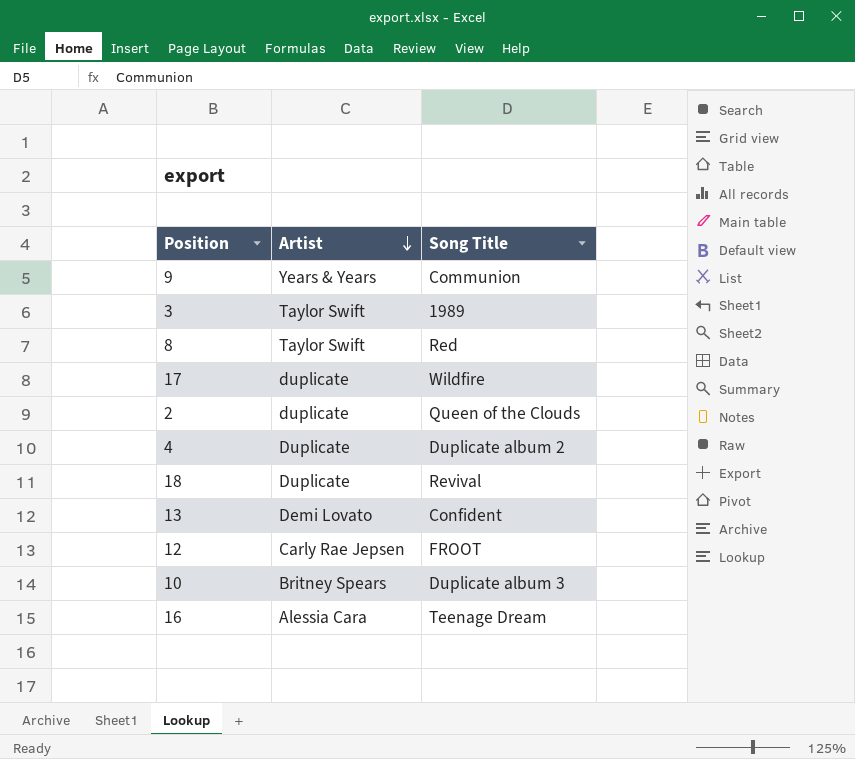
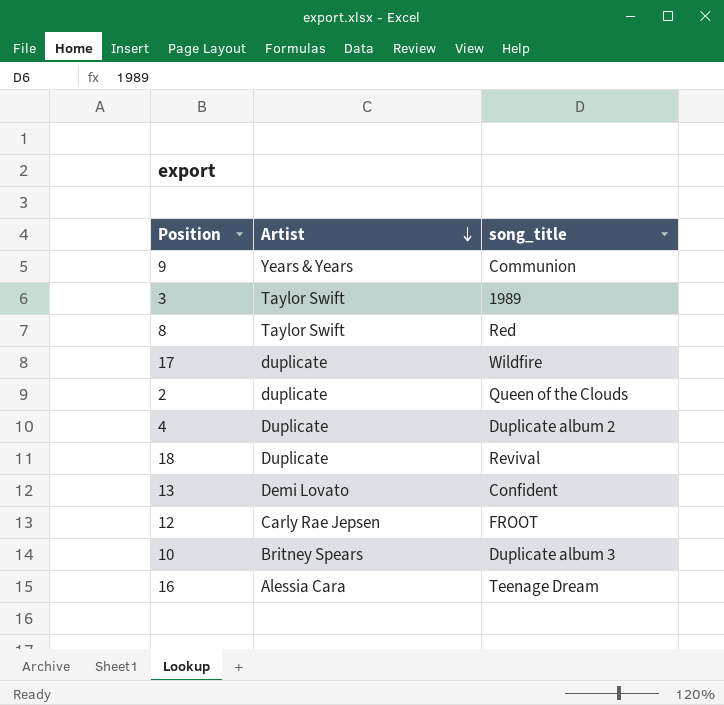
column name: Song Title -> song_title

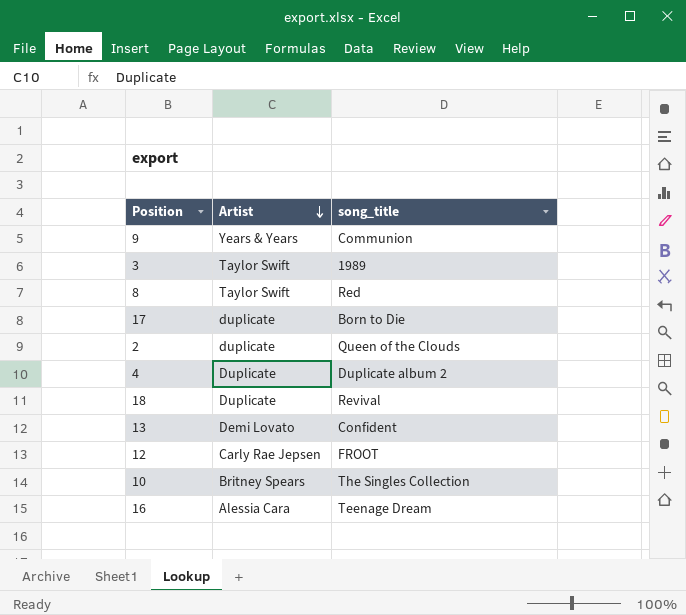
17 | song_title: Wildfire -> Born to Die
10 | song_title: Duplicate album 3 -> The Singles Collection

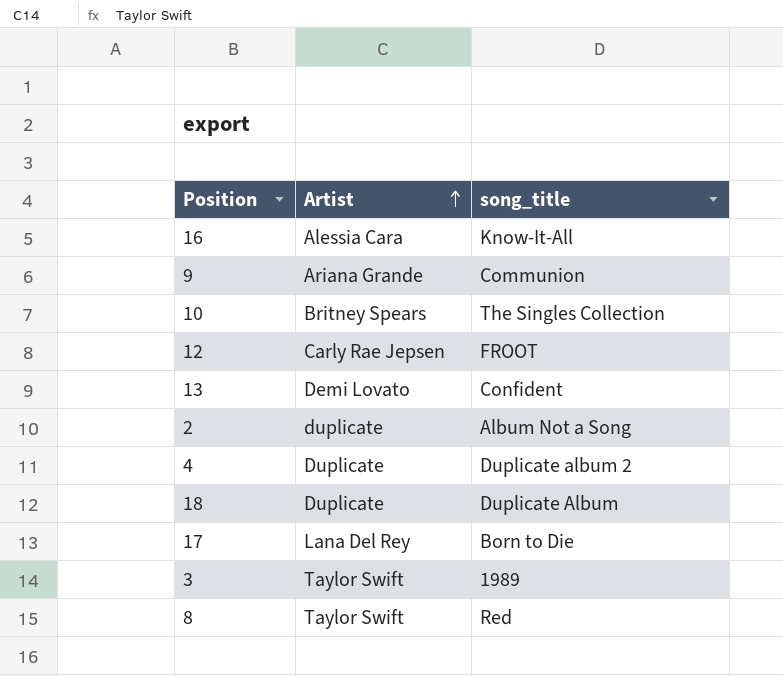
row order: Artist descending -> Artist ascending
16 | song_title: Teenage Dream -> Know-It-All
9 | Artist: Years & Years -> Ariana Grande
2 | song_title: Queen of the Clouds -> Album Not a Song
18 | song_title: Revival -> Duplicate Album
17 | Artist: duplicate -> Lana Del Rey

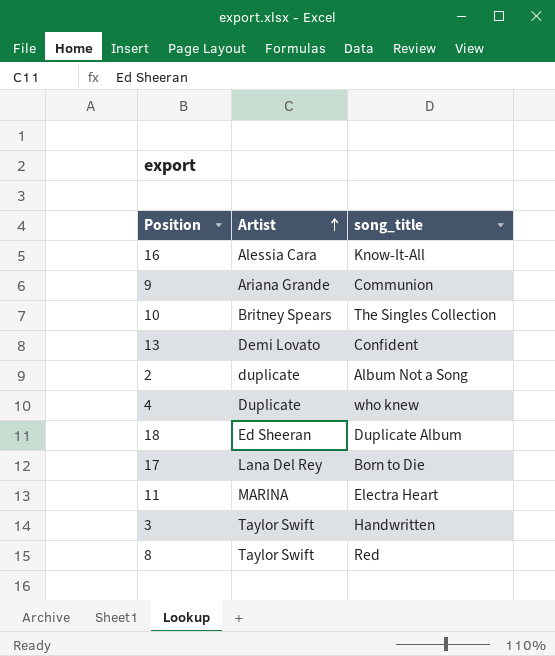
row 12: Carly Rae Jepsen | FROOT -> none
4 | song_title: Duplicate album 2 -> who knew
18 | Artist: Duplicate -> Ed Sheeran
row 11: none -> MARINA | Electra Heart
3 | song_title: 1989 -> Handwritten

